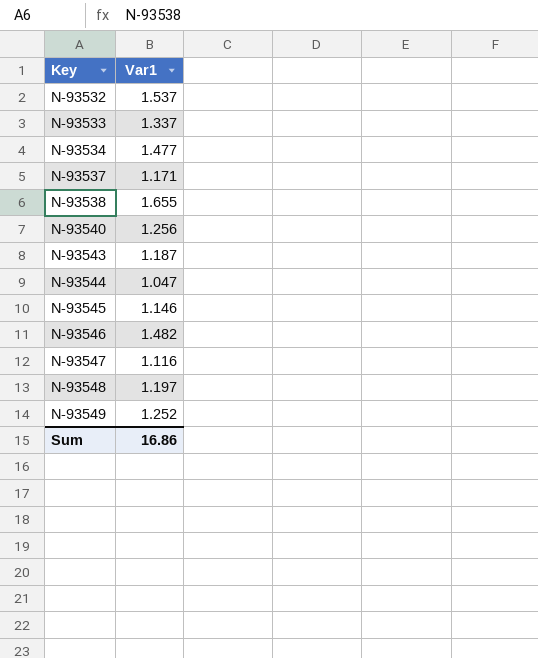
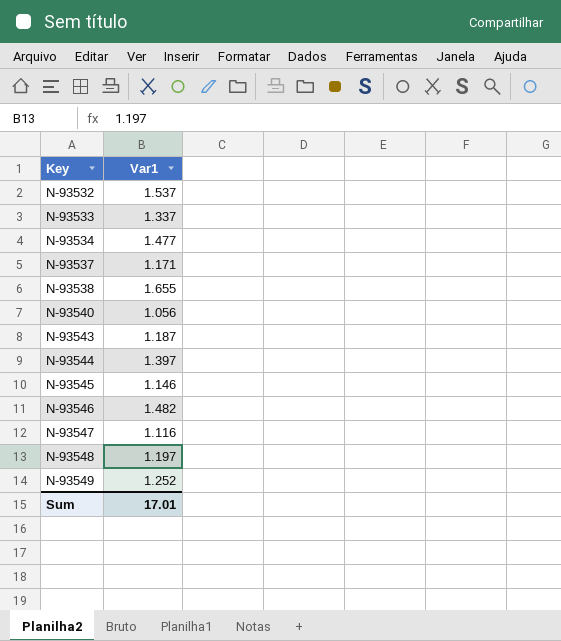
N-93540 | Var1: 1.256 -> 1.056
N-93544 | Var1: 1.047 -> 1.397
Sum | Var1: 16.86 -> 17.01

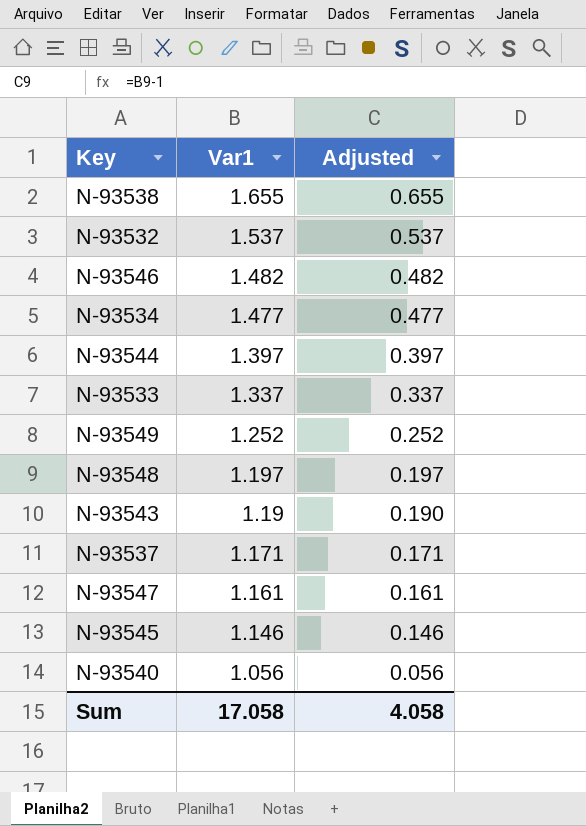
row order: Key ascending -> Var1 descending
column Adjusted | formula: none -> [Var1] - 1
N-93543 | Var1: 1.187 -> 1.19
N-93547 | Var1: 1.116 -> 1.161
Sum | Var1: 17.01 -> 17.058

